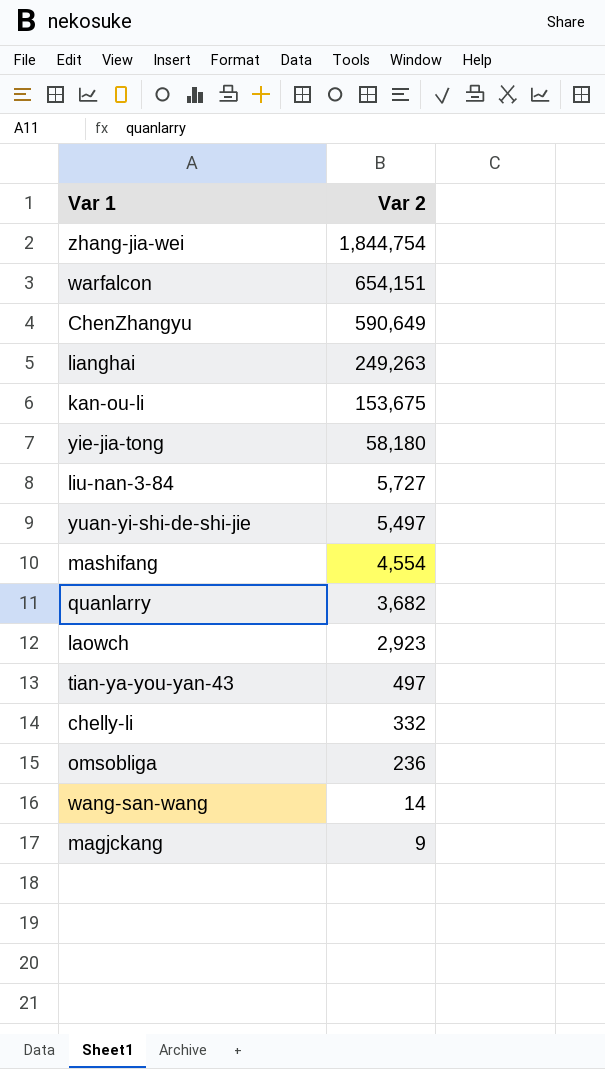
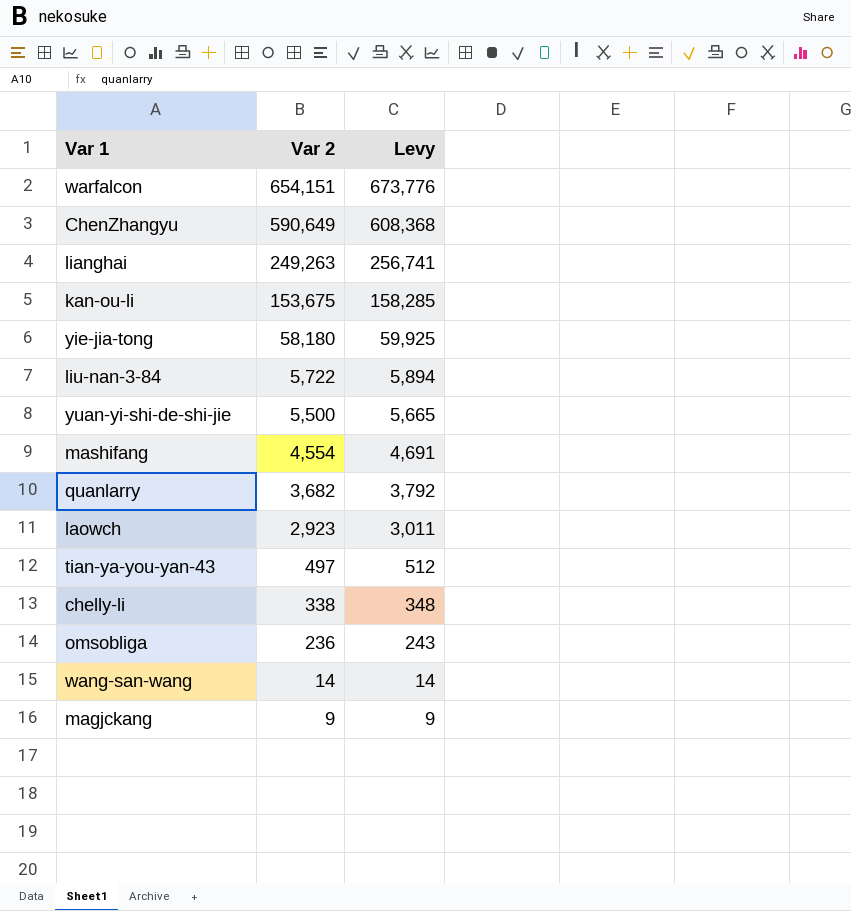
column Levy | formula: none -> [Var 2] * 1.03
row zhang-jia-wei: 1,844,754 -> none
liu-nan-3-84 | Var 2: 5,727 -> 5,722
yuan-yi-shi-de-shi-jie | Var 2: 5,497 -> 5,500
chelly-li | Var 2: 332 -> 338

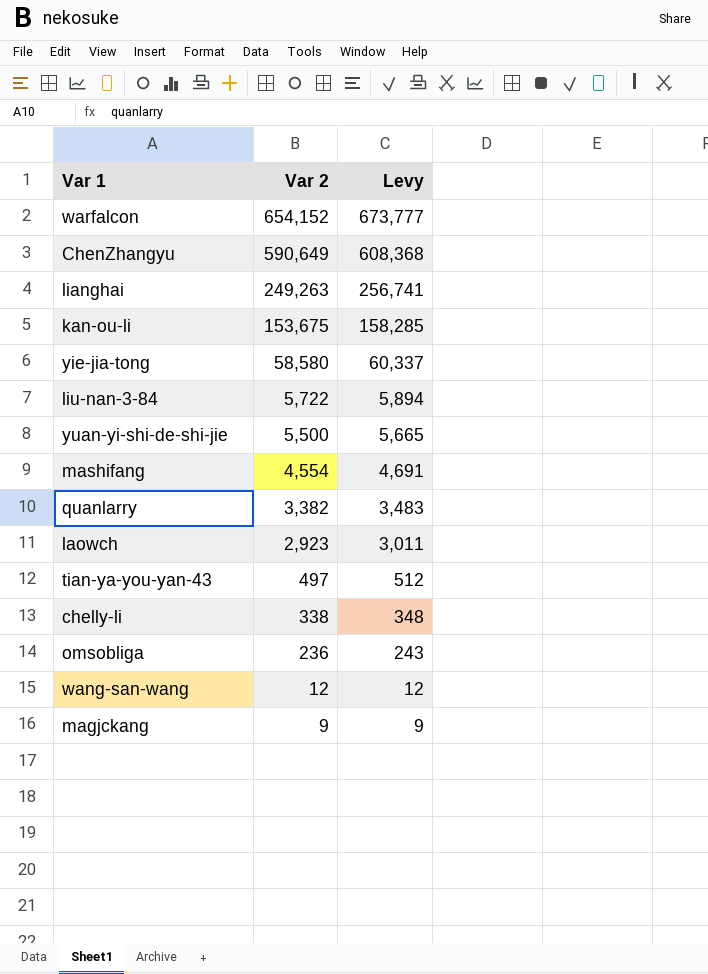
warfalcon | Var 2: 654,151 -> 654,152
warfalcon | Levy: 673,776 -> 673,777
yie-jia-tong | Var 2: 58,180 -> 58,580
yie-jia-tong | Levy: 59,925 -> 60,337
quanlarry | Var 2: 3,682 -> 3,382
quanlarry | Levy: 3,792 -> 3,483
wang-san-wang | Var 2: 14 -> 12
wang-san-wang | Levy: 14 -> 12

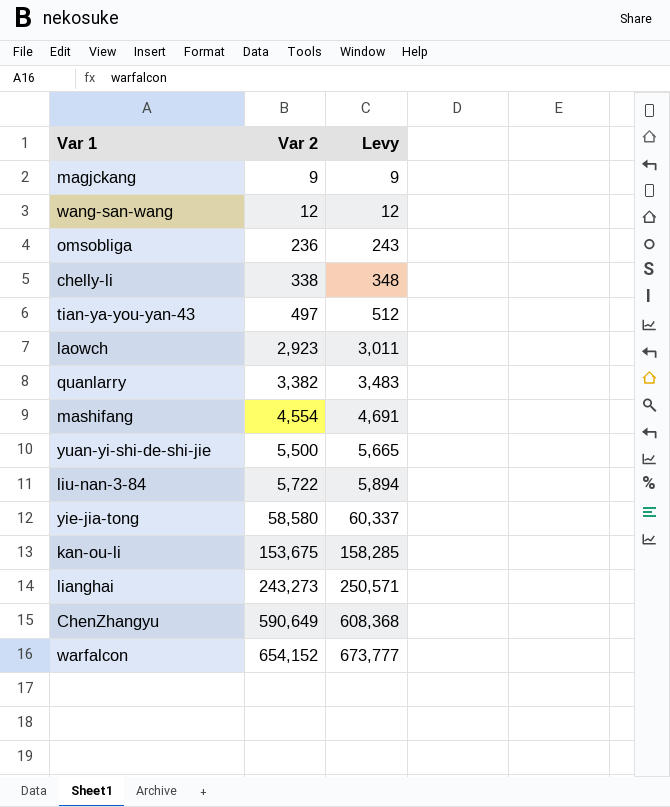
row order: Var 2 descending -> Var 2 ascending
lianghai | Var 2: 249,263 -> 243,273
lianghai | Levy: 256,741 -> 250,571

